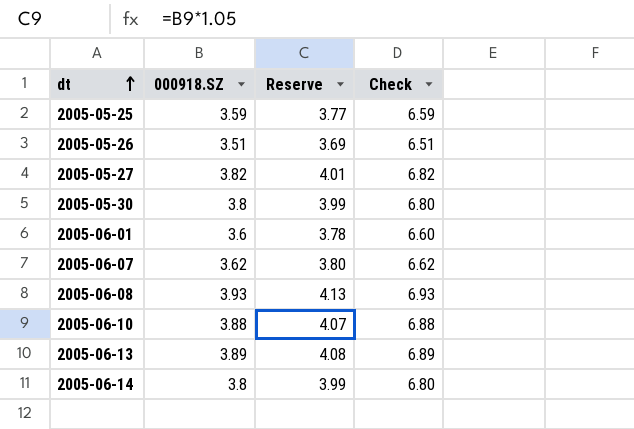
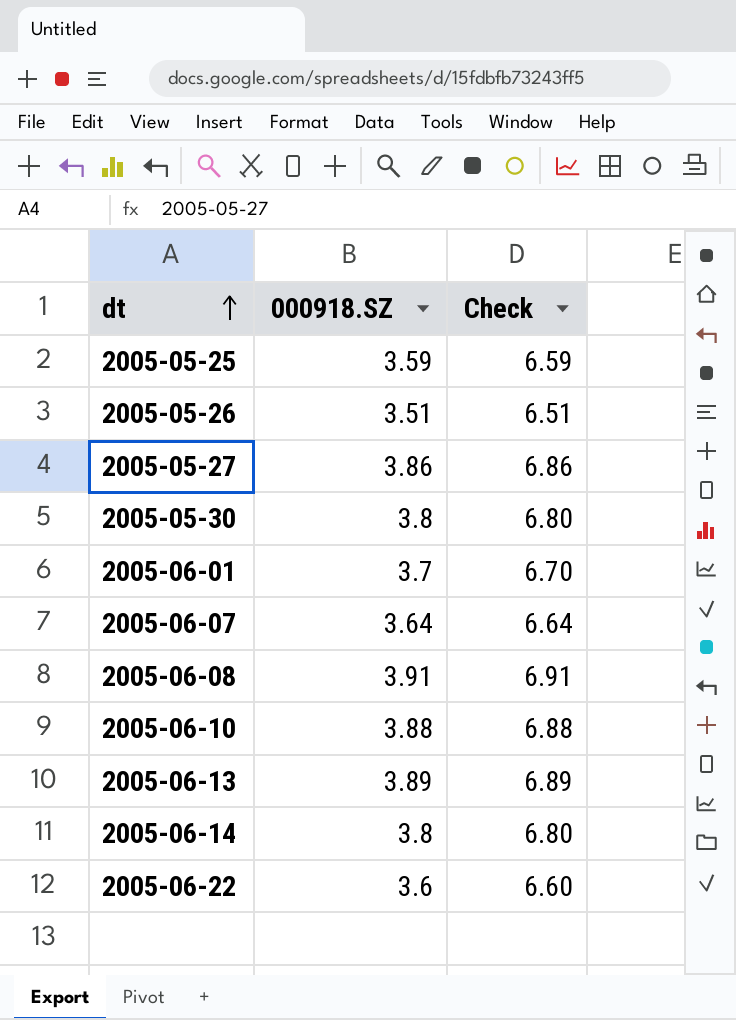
column Reserve | formula: [000918.SZ] * 1.05 -> none
2005-05-27 | 000918.SZ: 3.82 -> 3.86
2005-05-27 | Check: 6.82 -> 6.86
2005-06-01 | 000918.SZ: 3.6 -> 3.7
2005-06-01 | Check: 6.60 -> 6.70
2005-06-07 | 000918.SZ: 3.62 -> 3.64
2005-06-07 | Check: 6.62 -> 6.64
2005-06-08 | 000918.SZ: 3.93 -> 3.91
2005-06-08 | Check: 6.93 -> 6.91
row 2005-06-22: none -> 3.6 | 6.60

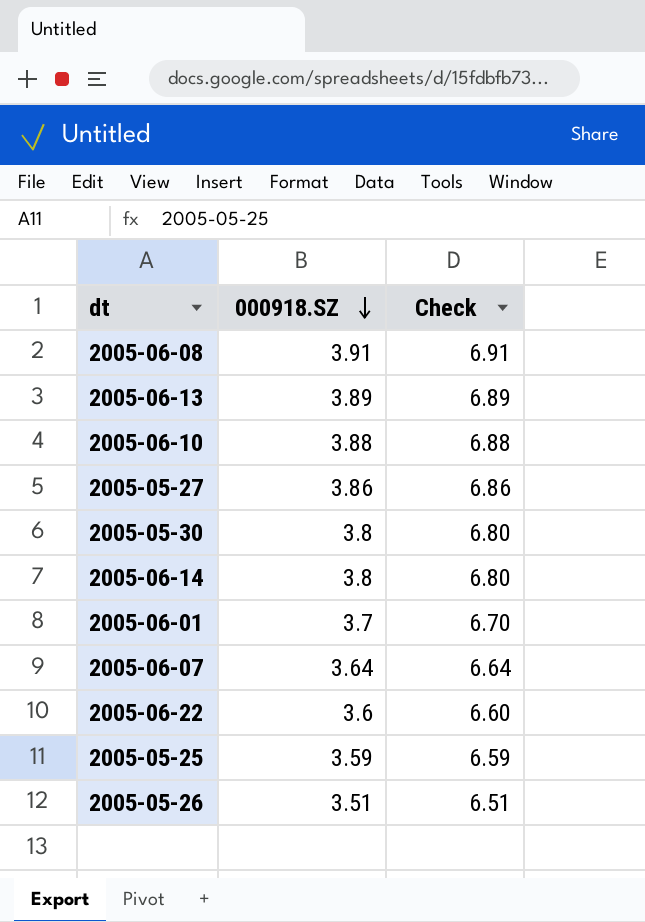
row order: dt ascending -> 000918.SZ descending

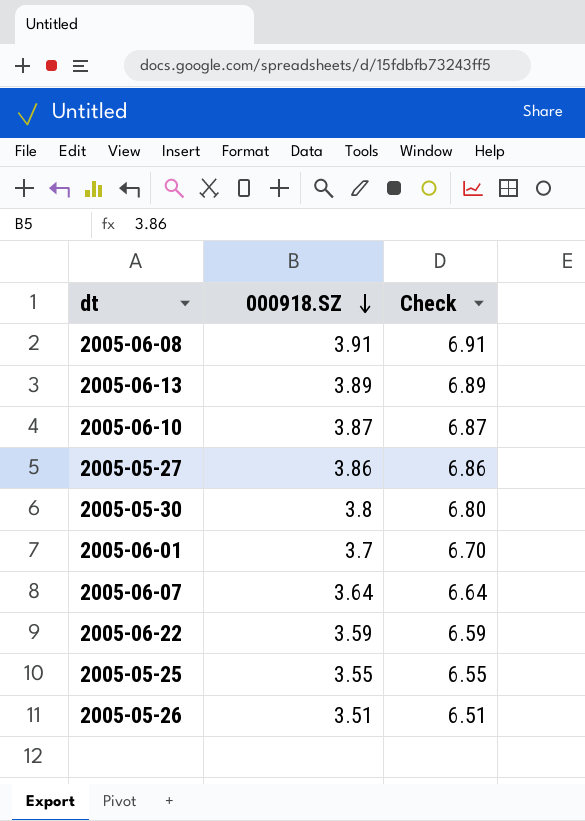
row 2005-06-14: 3.8 | 6.80 -> none
2005-06-10 | 000918.SZ: 3.88 -> 3.87
2005-06-10 | Check: 6.88 -> 6.87
2005-06-22 | 000918.SZ: 3.6 -> 3.59
2005-06-22 | Check: 6.60 -> 6.59
2005-05-25 | 000918.SZ: 3.59 -> 3.55
2005-05-25 | Check: 6.59 -> 6.55

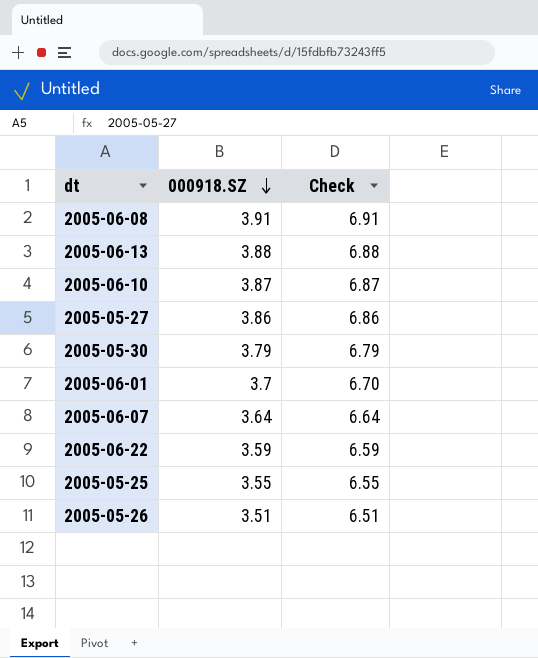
2005-06-13 | 000918.SZ: 3.89 -> 3.88
2005-06-13 | Check: 6.89 -> 6.88
2005-05-30 | 000918.SZ: 3.8 -> 3.79
2005-05-30 | Check: 6.80 -> 6.79

